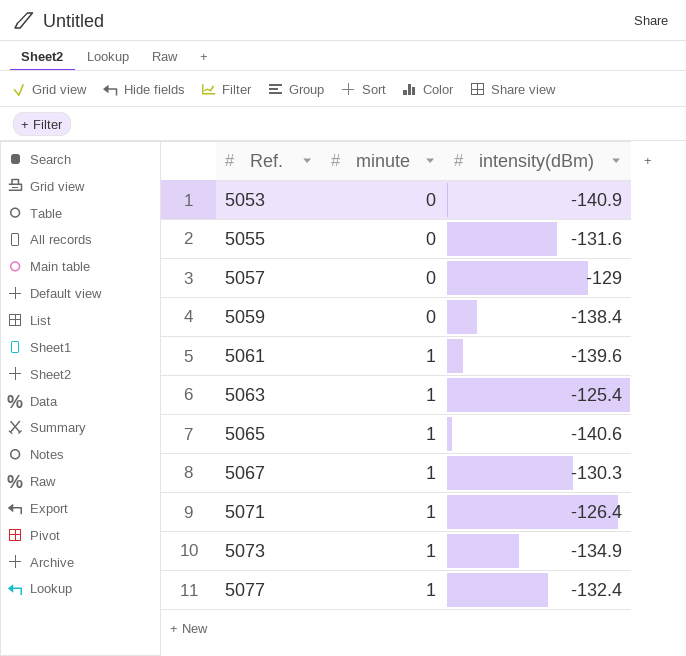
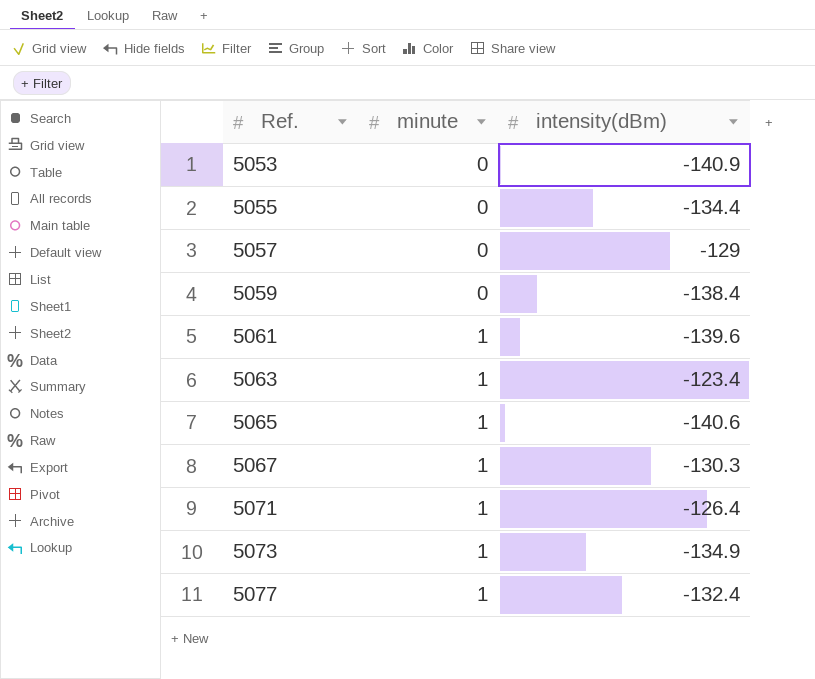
5055 | intensity(dBm): -131.6 -> -134.4
5063 | intensity(dBm): -125.4 -> -123.4

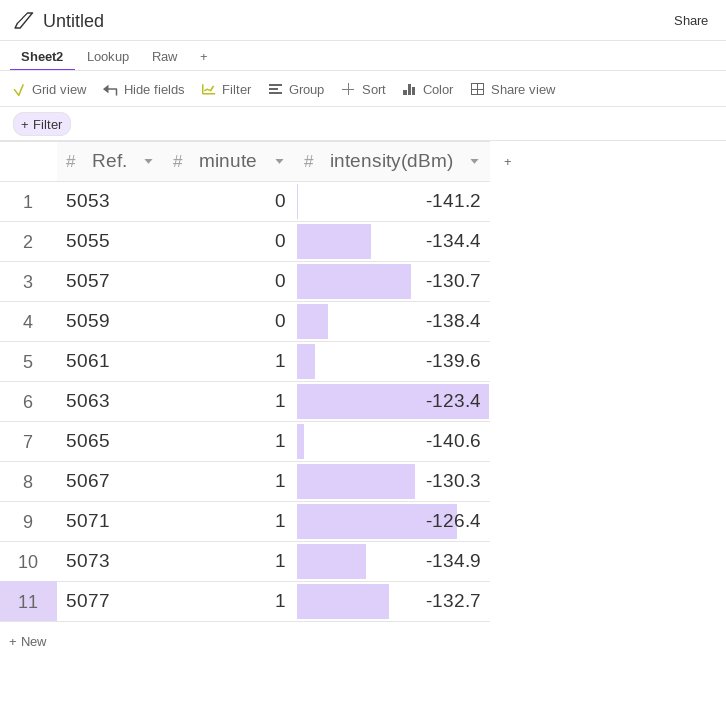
5053 | intensity(dBm): -140.9 -> -141.2
5057 | intensity(dBm): -129 -> -130.7
5077 | intensity(dBm): -132.4 -> -132.7

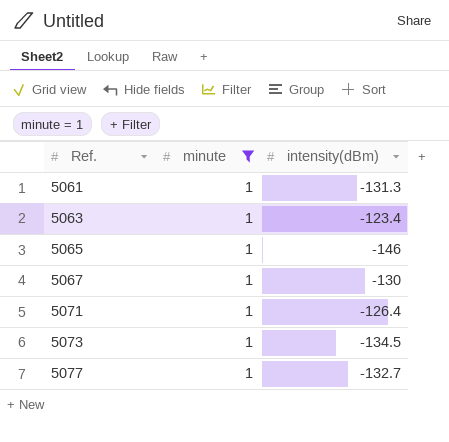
filter: none -> minute = 1
5061 | intensity(dBm): -139.6 -> -131.3
5065 | intensity(dBm): -140.6 -> -146
5067 | intensity(dBm): -130.3 -> -130
5073 | intensity(dBm): -134.9 -> -134.5

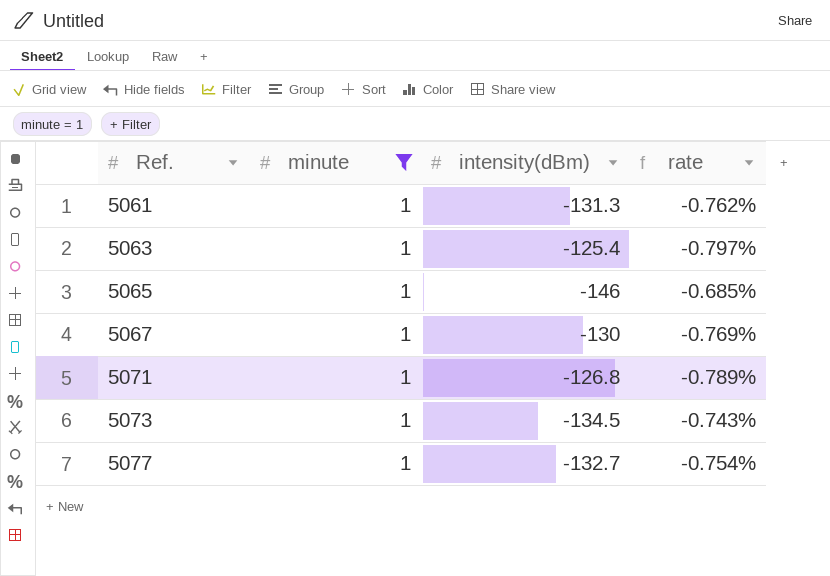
column rate | formula: none -> [minute] / [intensity(dBm)]
5063 | intensity(dBm): -123.4 -> -125.4
5071 | intensity(dBm): -126.4 -> -126.8

